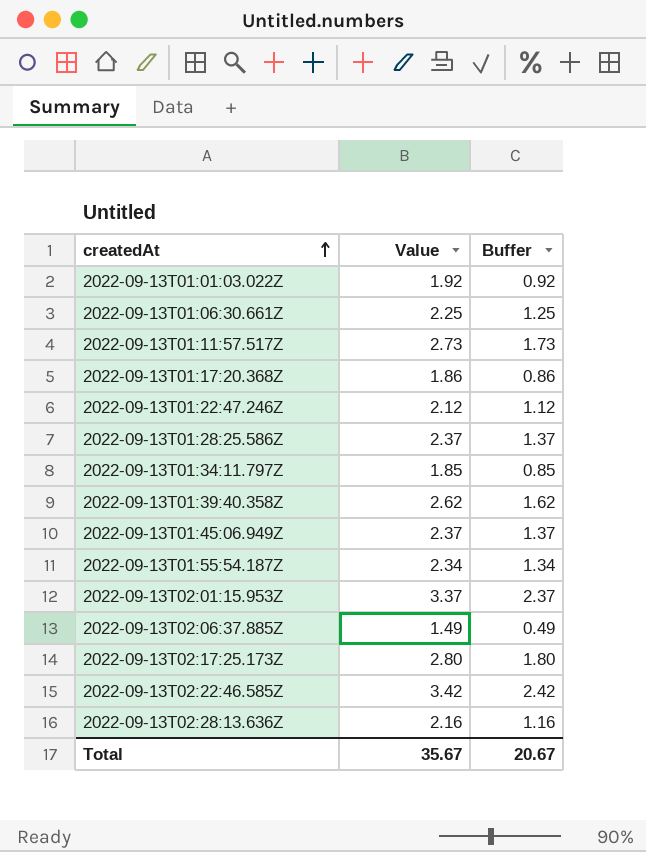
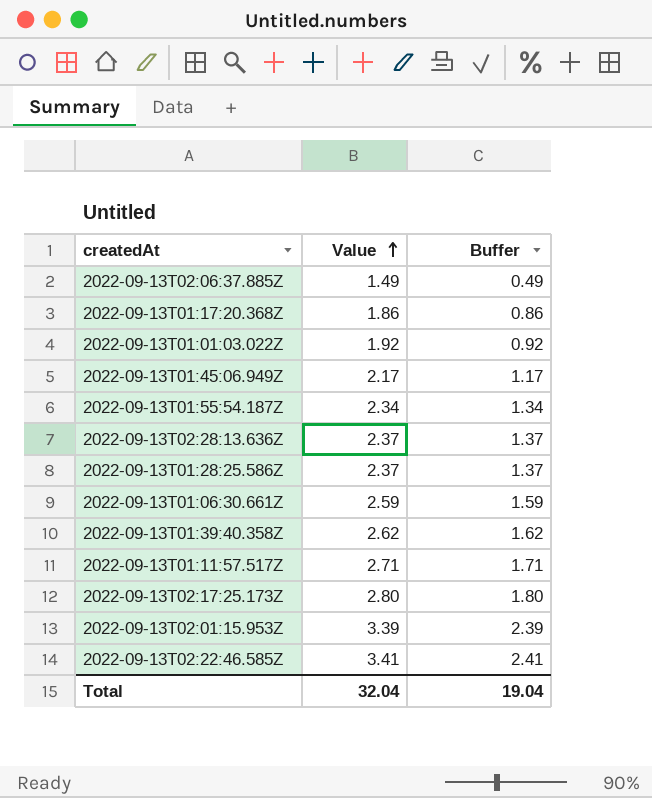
row order: createdAt ascending -> Value ascending
row 2022-09-13T01:22:47.246Z: 2.12 | 1.12 -> none
row 2022-09-13T01:34:11.797Z: 1.85 | 0.85 -> none
2022-09-13T01:45:06.949Z | Value: 2.37 -> 2.17
2022-09-13T01:45:06.949Z | Buffer: 1.37 -> 1.17
2022-09-13T02:28:13.636Z | Value: 2.16 -> 2.37
2022-09-13T02:28:13.636Z | Buffer: 1.16 -> 1.37
2022-09-13T01:06:30.661Z | Value: 2.25 -> 2.59
2022-09-13T01:06:30.661Z | Buffer: 1.25 -> 1.59
2022-09-13T01:11:57.517Z | Value: 2.73 -> 2.71
2022-09-13T01:11:57.517Z | Buffer: 1.73 -> 1.71
2022-09-13T02:01:15.953Z | Value: 3.37 -> 3.39
2022-09-13T02:01:15.953Z | Buffer: 2.37 -> 2.39
2022-09-13T02:22:46.585Z | Value: 3.42 -> 3.41
2022-09-13T02:22:46.585Z | Buffer: 2.42 -> 2.41
Total | Value: 35.67 -> 32.04
Total | Buffer: 20.67 -> 19.04

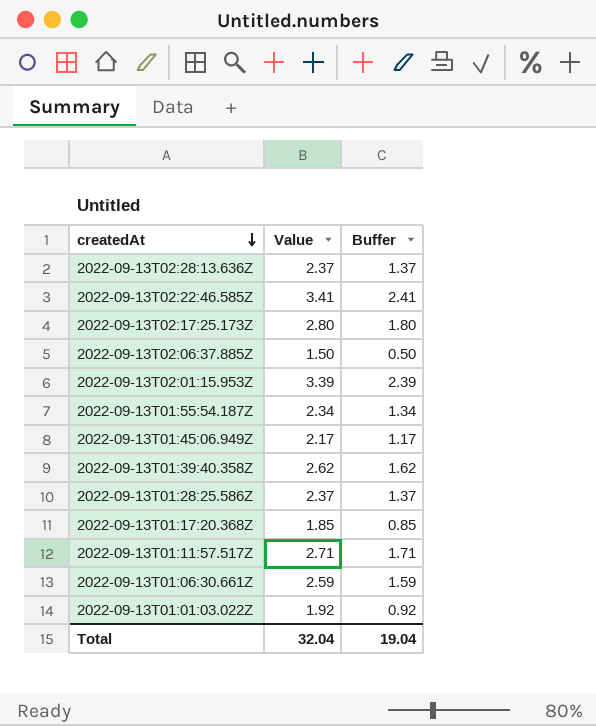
row order: Value ascending -> createdAt descending
2022-09-13T02:06:37.885Z | Value: 1.49 -> 1.50
2022-09-13T02:06:37.885Z | Buffer: 0.49 -> 0.50
2022-09-13T01:17:20.368Z | Value: 1.86 -> 1.85
2022-09-13T01:17:20.368Z | Buffer: 0.86 -> 0.85

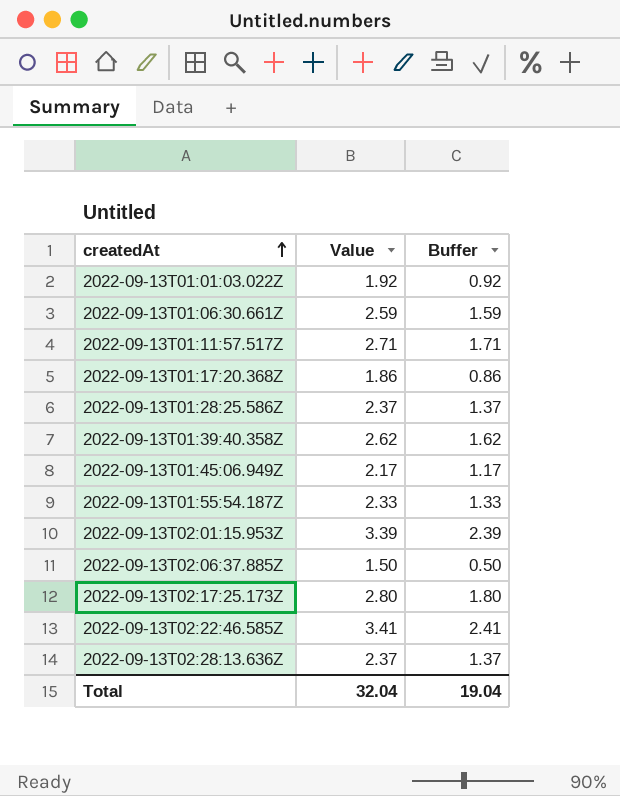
row order: createdAt descending -> createdAt ascending
2022-09-13T01:17:20.368Z | Value: 1.85 -> 1.86
2022-09-13T01:17:20.368Z | Buffer: 0.85 -> 0.86
2022-09-13T01:55:54.187Z | Value: 2.34 -> 2.33
2022-09-13T01:55:54.187Z | Buffer: 1.34 -> 1.33

